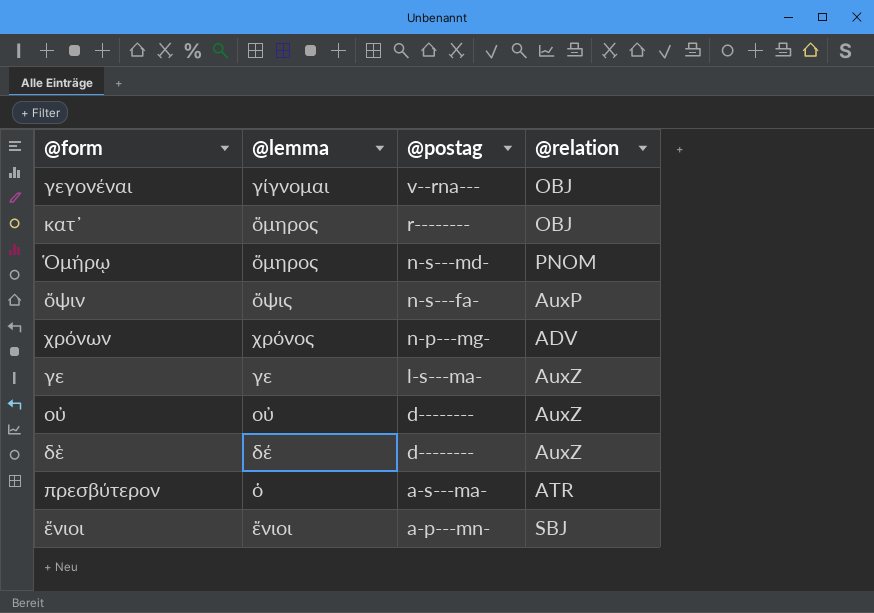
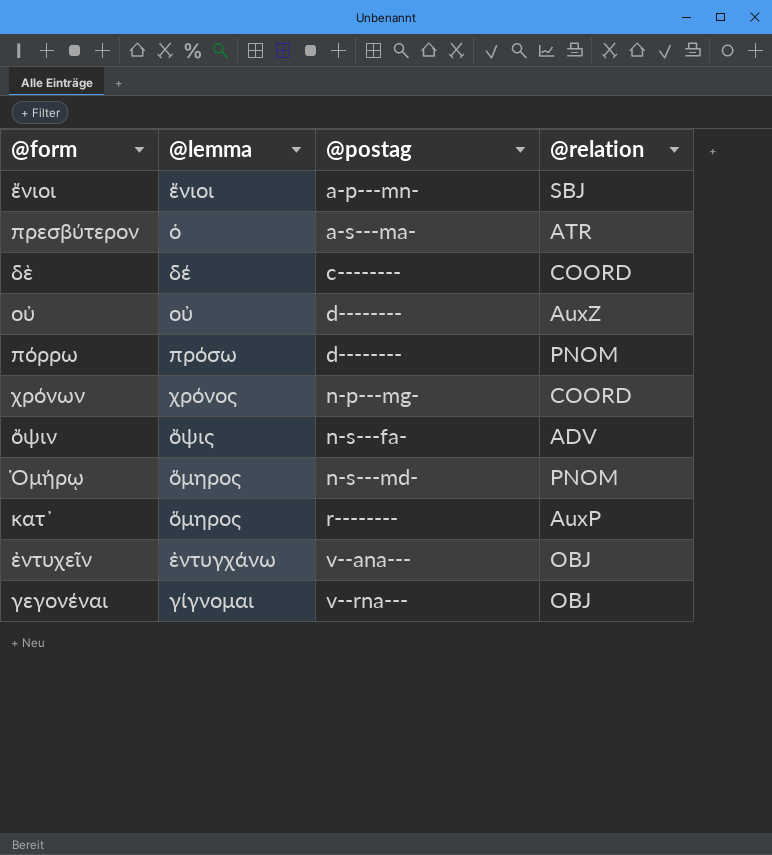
row order: @postag descending -> @postag ascending
row γε: γε | l-s---ma- | AuxZ -> none
δὲ | @postag: d-------- -> c--------
δὲ | @relation: AuxZ -> COORD
row πόρρω: none -> πρόσω | d-------- | PNOM
χρόνων | @relation: ADV -> COORD
ὄψιν | @relation: AuxP -> ADV
κατ᾽ | @relation: OBJ -> AuxP
row ἐντυχεῖν: none -> ἐντυγχάνω | v--ana--- | OBJ

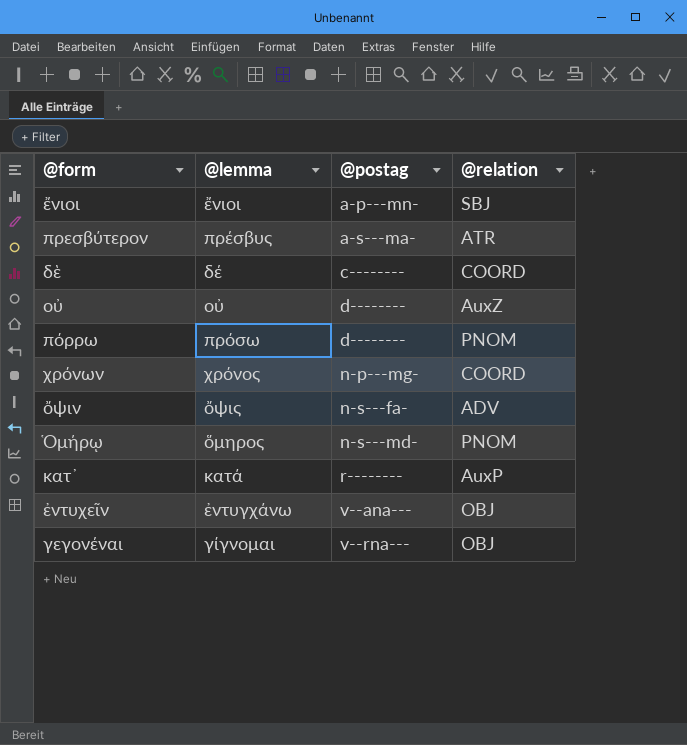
πρεσβύτερον | @lemma: ὁ -> πρέσβυς
κατ᾽ | @lemma: ὅμηρος -> κατά

